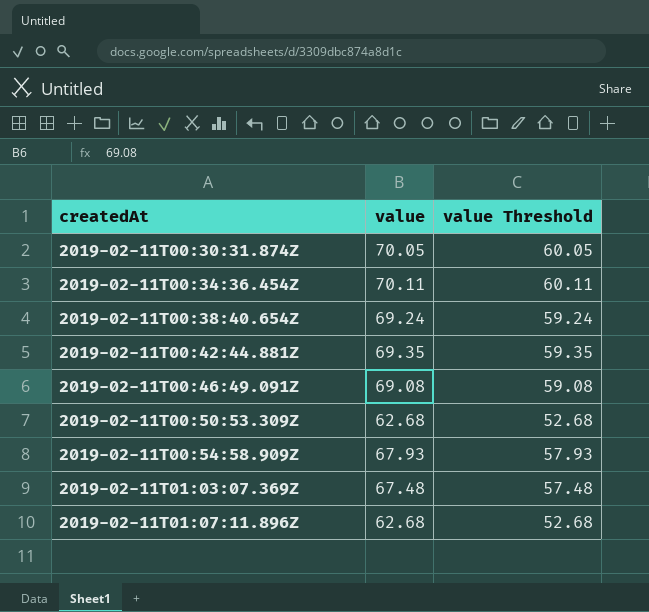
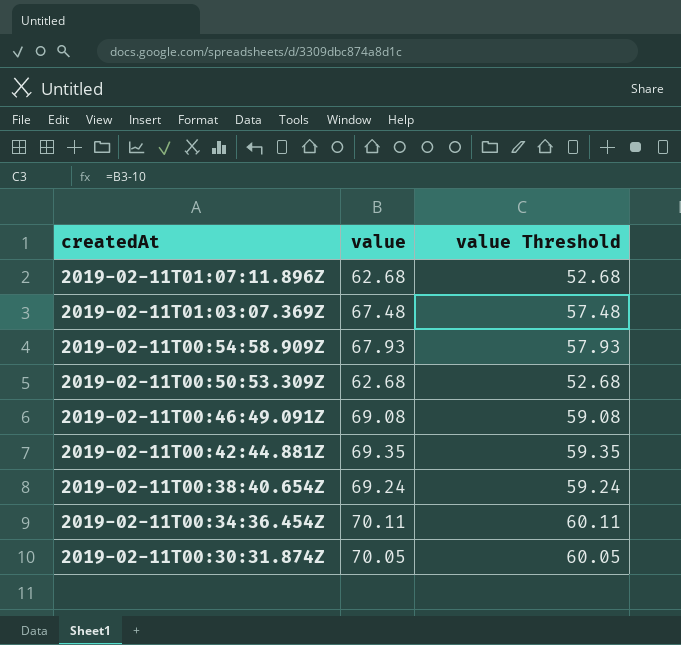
row order: createdAt ascending -> createdAt descending

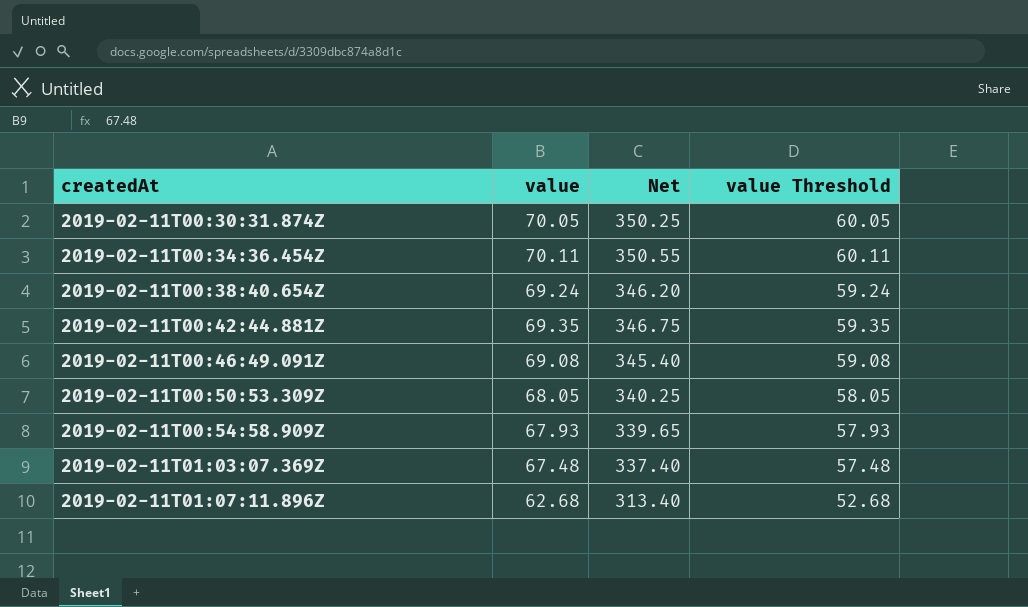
row order: createdAt descending -> createdAt ascending
column Net | formula: none -> [value] * 5
2019-02-11T00:50:53.309Z | value: 62.68 -> 68.05
2019-02-11T00:50:53.309Z | value Threshold: 52.68 -> 58.05

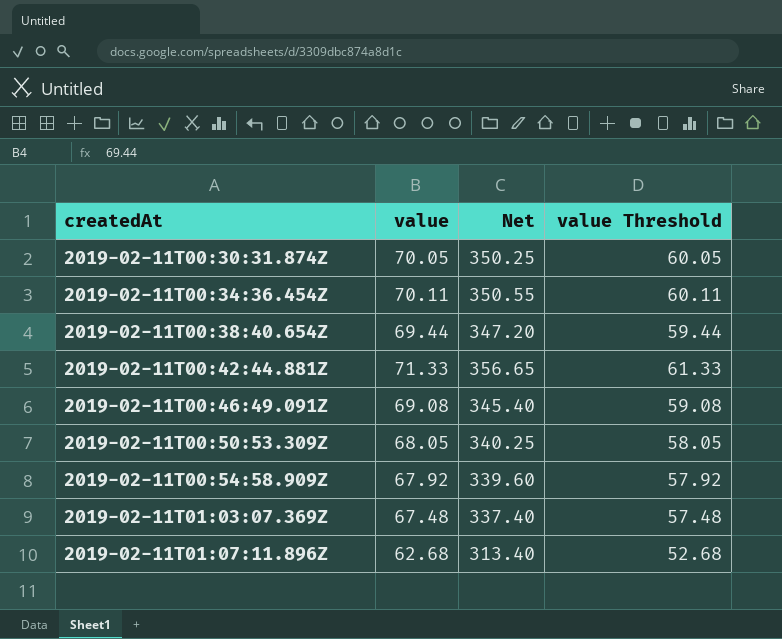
2019-02-11T00:38:40.654Z | value: 69.24 -> 69.44
2019-02-11T00:38:40.654Z | Net: 346.20 -> 347.20
2019-02-11T00:38:40.654Z | value Threshold: 59.24 -> 59.44
2019-02-11T00:42:44.881Z | value: 69.35 -> 71.33
2019-02-11T00:42:44.881Z | Net: 346.75 -> 356.65
2019-02-11T00:42:44.881Z | value Threshold: 59.35 -> 61.33
2019-02-11T00:54:58.909Z | value: 67.93 -> 67.92
2019-02-11T00:54:58.909Z | Net: 339.65 -> 339.60
2019-02-11T00:54:58.909Z | value Threshold: 57.93 -> 57.92

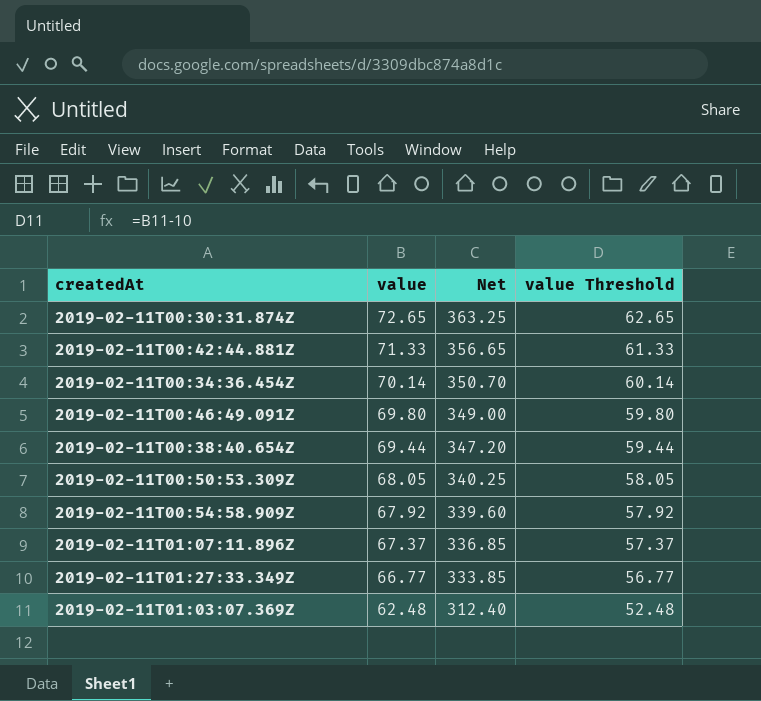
row order: createdAt ascending -> value descending
2019-02-11T00:30:31.874Z | value: 70.05 -> 72.65
2019-02-11T00:30:31.874Z | Net: 350.25 -> 363.25
2019-02-11T00:30:31.874Z | value Threshold: 60.05 -> 62.65
2019-02-11T00:34:36.454Z | value: 70.11 -> 70.14
2019-02-11T00:34:36.454Z | Net: 350.55 -> 350.70
2019-02-11T00:34:36.454Z | value Threshold: 60.11 -> 60.14
2019-02-11T00:46:49.091Z | value: 69.08 -> 69.80
2019-02-11T00:46:49.091Z | Net: 345.40 -> 349.00
2019-02-11T00:46:49.091Z | value Threshold: 59.08 -> 59.80
2019-02-11T01:07:11.896Z | value: 62.68 -> 67.37
2019-02-11T01:07:11.896Z | Net: 313.40 -> 336.85
2019-02-11T01:07:11.896Z | value Threshold: 52.68 -> 57.37
row 2019-02-11T01:27:33.349Z: none -> 66.77 | 333.85 | 56.77
2019-02-11T01:03:07.369Z | value: 67.48 -> 62.48
2019-02-11T01:03:07.369Z | Net: 337.40 -> 312.40
2019-02-11T01:03:07.369Z | value Threshold: 57.48 -> 52.48

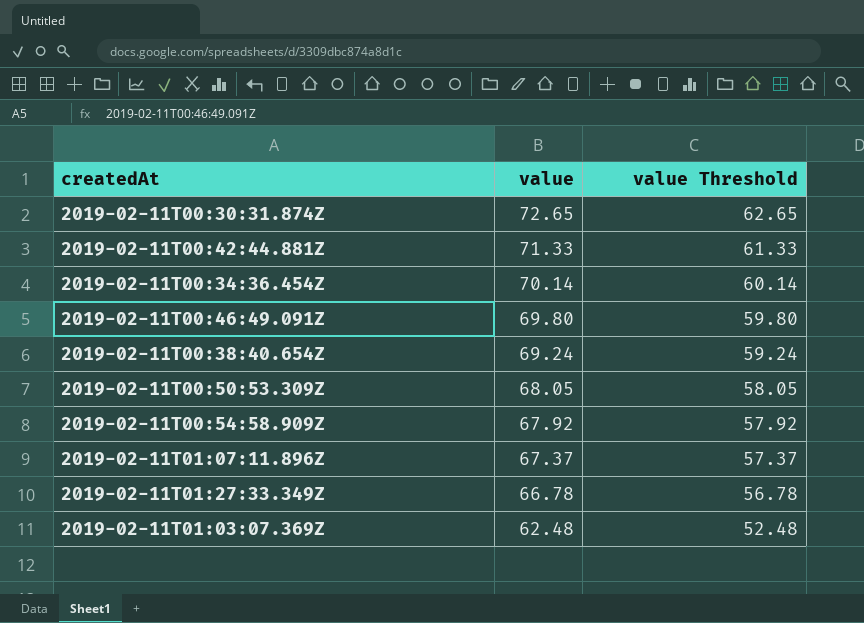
column Net | formula: [value] * 5 -> none
2019-02-11T00:38:40.654Z | value: 69.44 -> 69.24
2019-02-11T00:38:40.654Z | value Threshold: 59.44 -> 59.24
2019-02-11T01:27:33.349Z | value: 66.77 -> 66.78
2019-02-11T01:27:33.349Z | value Threshold: 56.77 -> 56.78

